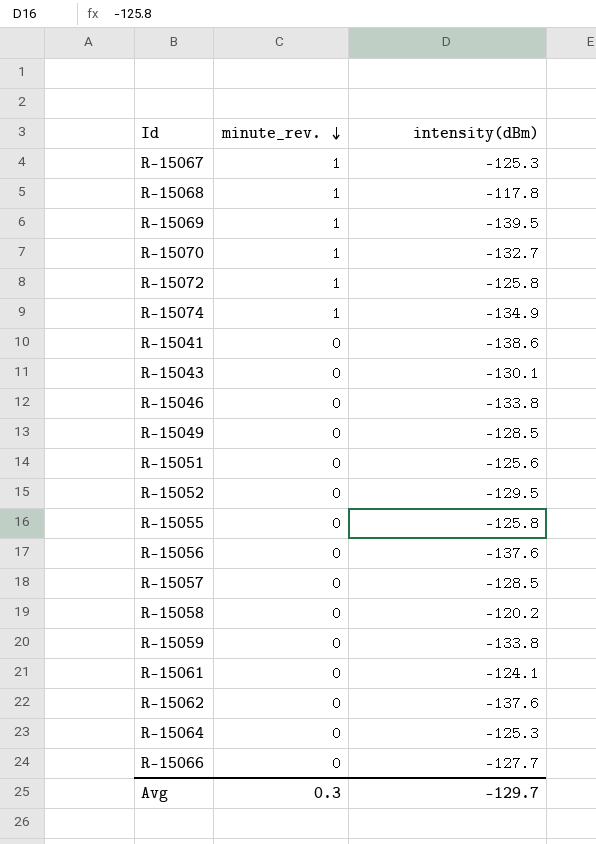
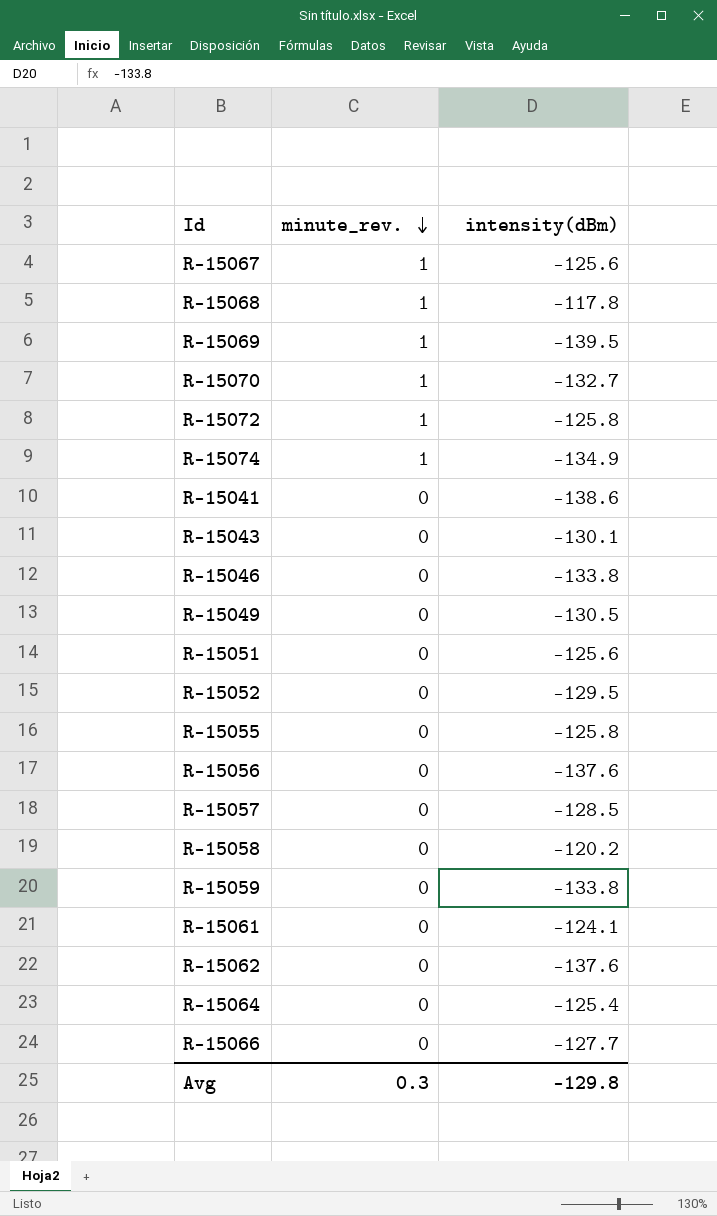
R-15067 | intensity(dBm): -125.3 -> -125.6
R-15049 | intensity(dBm): -128.5 -> -130.5
R-15064 | intensity(dBm): -125.3 -> -125.4
Avg | intensity(dBm): -129.7 -> -129.8

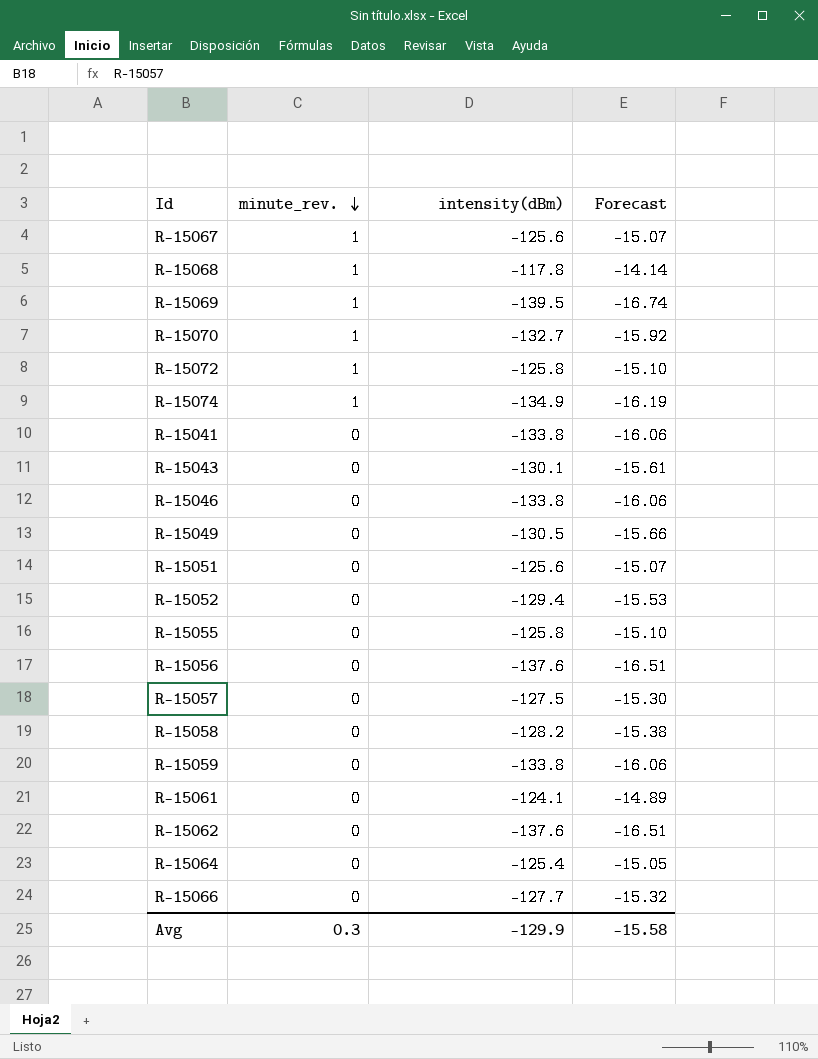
column Forecast | formula: none -> [intensity(dBm)] * 0.12
R-15041 | intensity(dBm): -138.6 -> -133.8
R-15052 | intensity(dBm): -129.5 -> -129.4
R-15057 | intensity(dBm): -128.5 -> -127.5
R-15058 | intensity(dBm): -120.2 -> -128.2
Avg | intensity(dBm): -129.8 -> -129.9

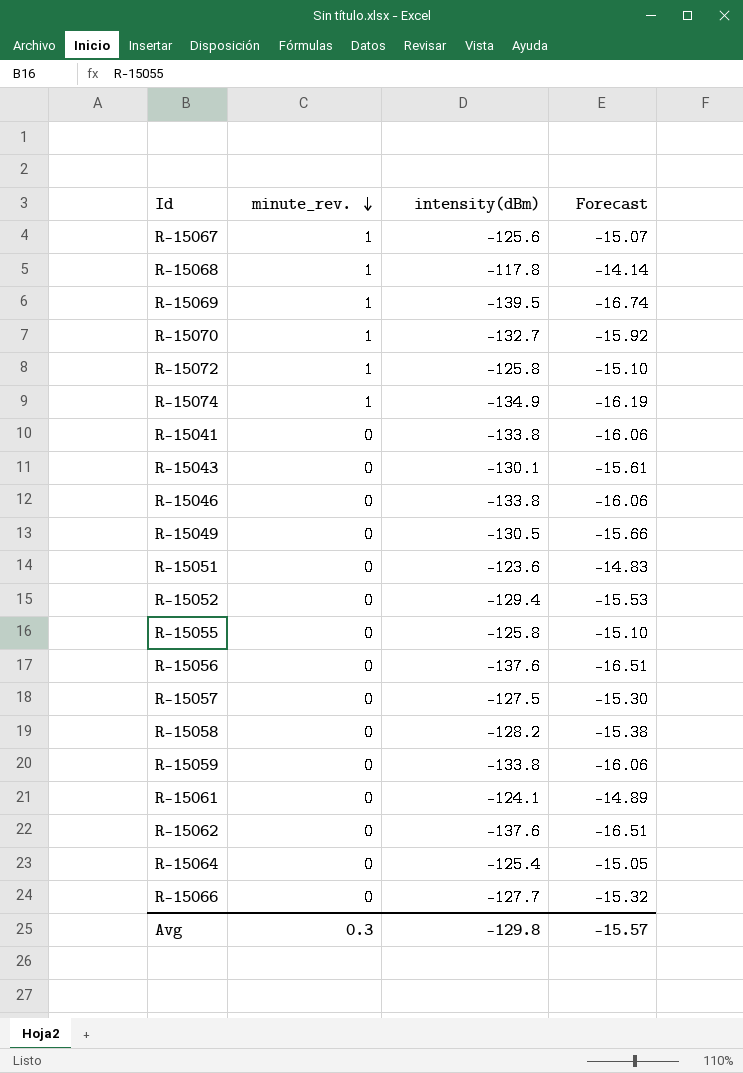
R-15051 | intensity(dBm): -125.6 -> -123.6
R-15051 | Forecast: -15.07 -> -14.83
Avg | intensity(dBm): -129.9 -> -129.8
Avg | Forecast: -15.58 -> -15.57

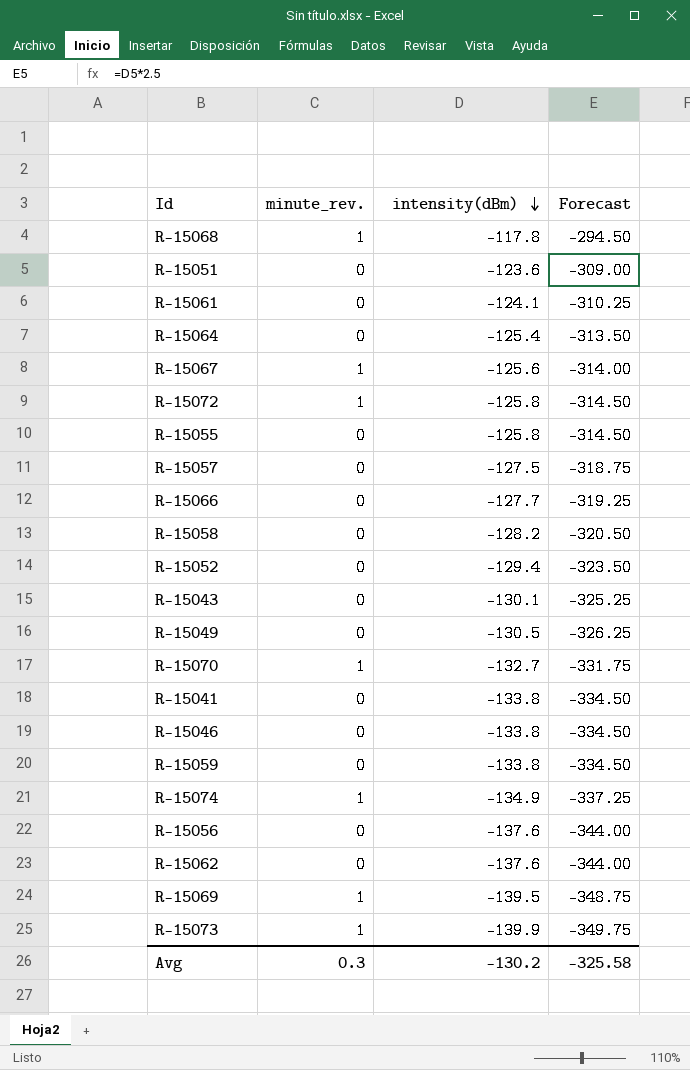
row order: minute_rev. descending -> intensity(dBm) descending
column Forecast | formula: [intensity(dBm)] * 0.12 -> [intensity(dBm)] * 2.5
row R-15073: none -> 1 | -139.9 | -349.75
Avg | intensity(dBm): -129.8 -> -130.2
Avg | Forecast: -15.57 -> -325.58

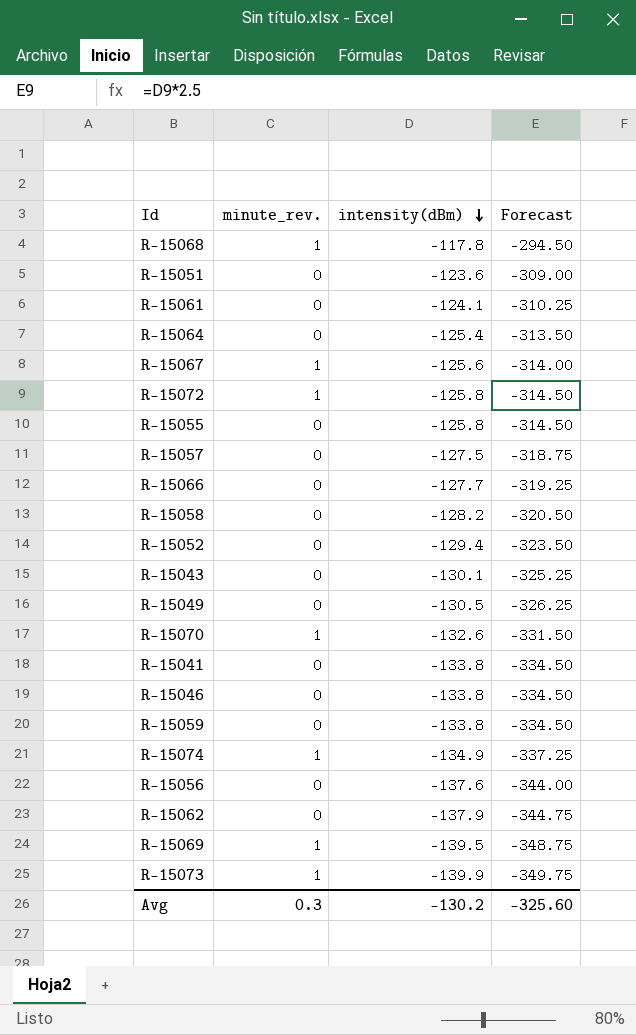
R-15070 | intensity(dBm): -132.7 -> -132.6
R-15070 | Forecast: -331.75 -> -331.50
R-15062 | intensity(dBm): -137.6 -> -137.9
R-15062 | Forecast: -344.00 -> -344.75
Avg | Forecast: -325.58 -> -325.60

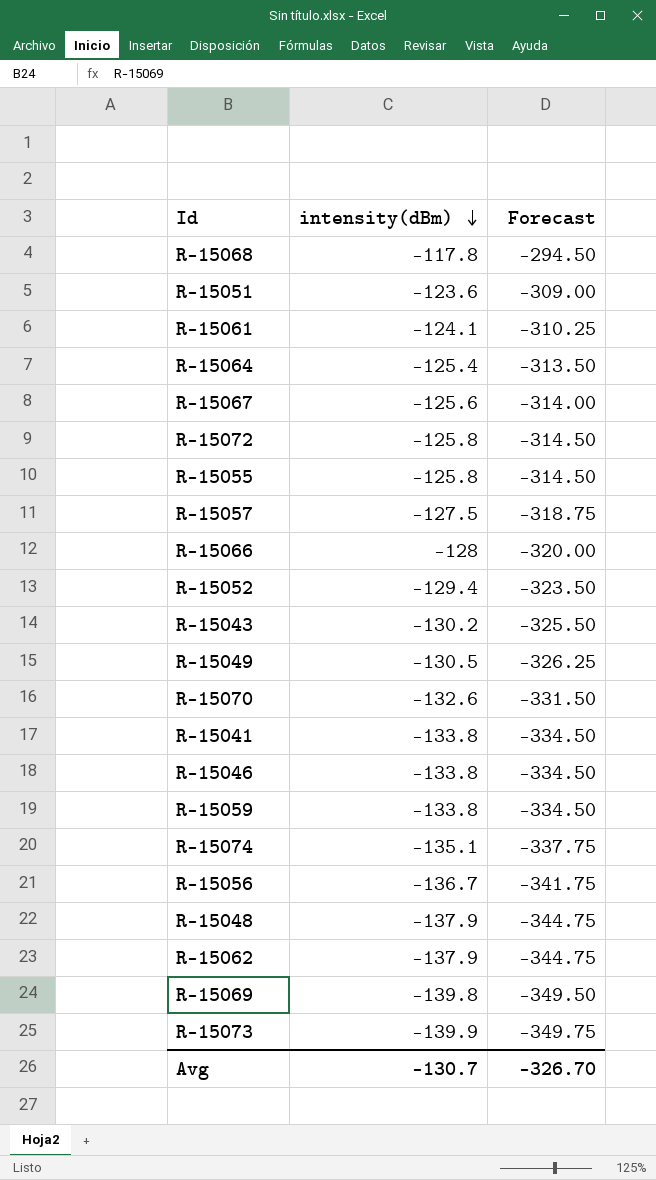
column minute_rev. | position: 2 -> none
row R-15058: 0 | -128.2 | -320.50 -> none
R-15066 | intensity(dBm): -127.7 -> -128
R-15066 | Forecast: -319.25 -> -320.00
R-15043 | intensity(dBm): -130.1 -> -130.2
R-15043 | Forecast: -325.25 -> -325.50
R-15074 | intensity(dBm): -134.9 -> -135.1
R-15074 | Forecast: -337.25 -> -337.75
R-15056 | intensity(dBm): -137.6 -> -136.7
R-15056 | Forecast: -344.00 -> -341.75
row R-15048: none -> -137.9 | -344.75
R-15069 | intensity(dBm): -139.5 -> -139.8
R-15069 | Forecast: -348.75 -> -349.50
Avg | intensity(dBm): -130.2 -> -130.7
Avg | Forecast: -325.60 -> -326.70

